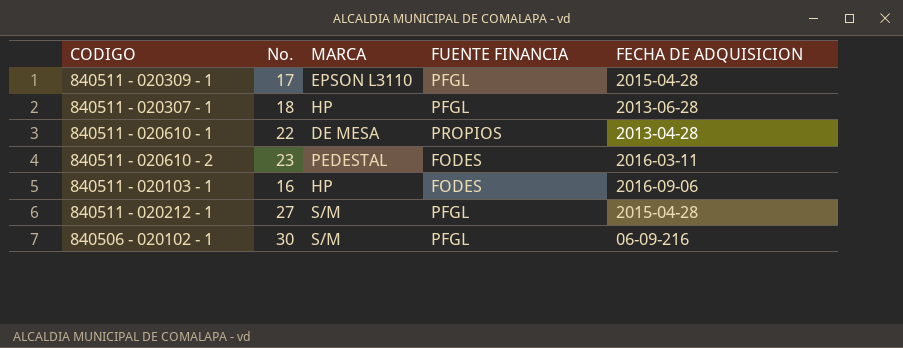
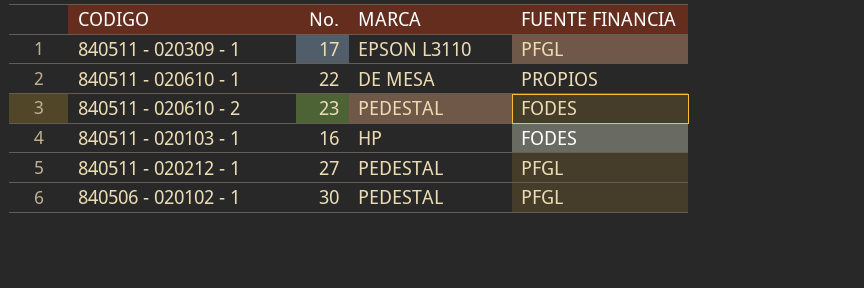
column FECHA DE ADQUISICION | position: 5 -> none
row 840511 - 020307 - 1: 18 | HP | PFGL | 2013-06-28 -> none
840511 - 020212 - 1 | MARCA: S/M -> PEDESTAL
840506 - 020102 - 1 | MARCA: S/M -> PEDESTAL

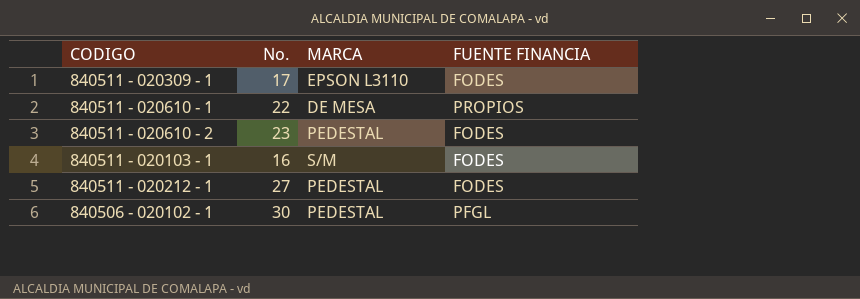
840511 - 020309 - 1 | FUENTE FINANCIA: PFGL -> FODES
840511 - 020103 - 1 | MARCA: HP -> S/M
840511 - 020212 - 1 | FUENTE FINANCIA: PFGL -> FODES

